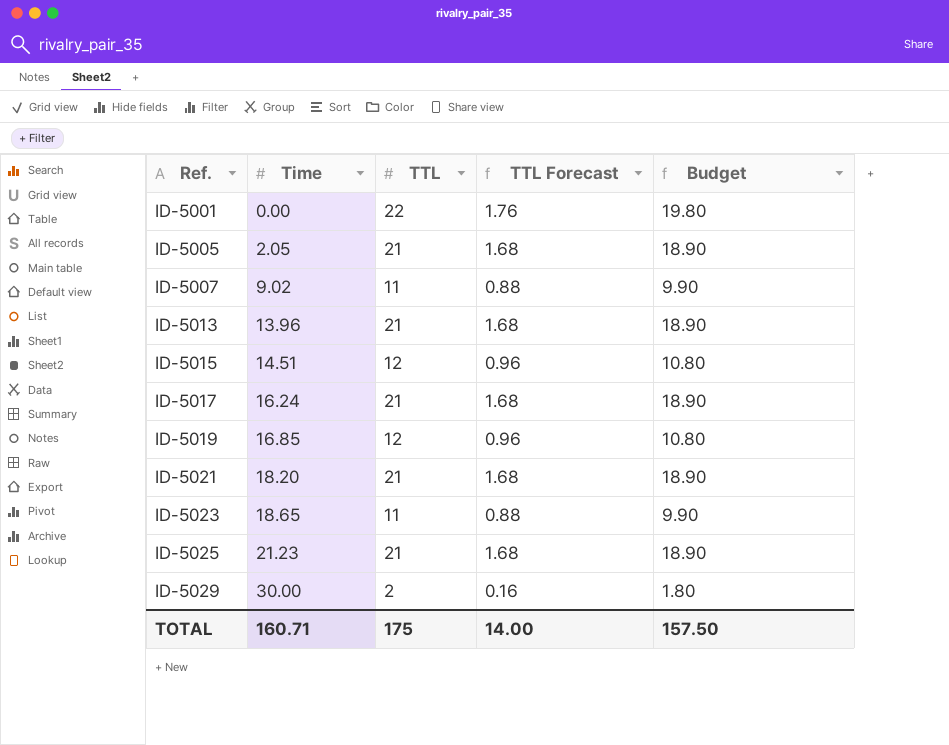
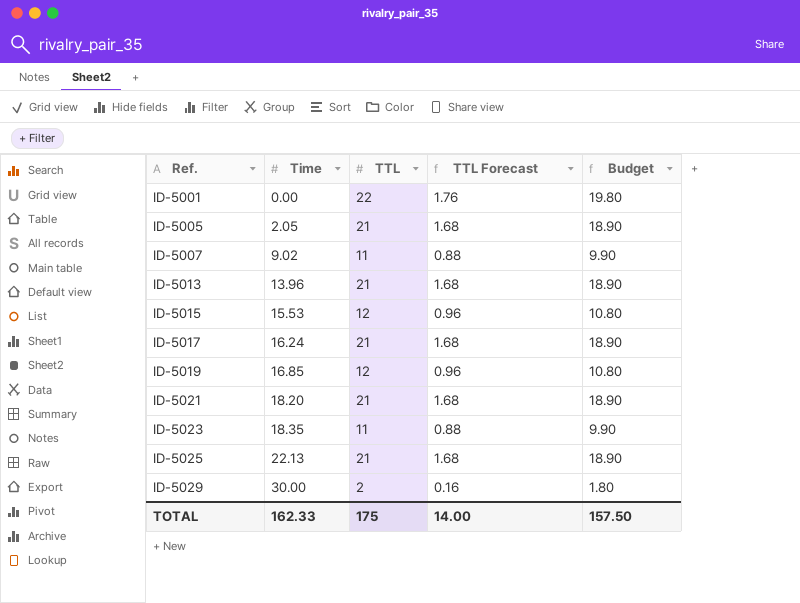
ID-5015 | Time: 14.51 -> 15.53
ID-5023 | Time: 18.65 -> 18.35
ID-5025 | Time: 21.23 -> 22.13
TOTAL | Time: 160.71 -> 162.33

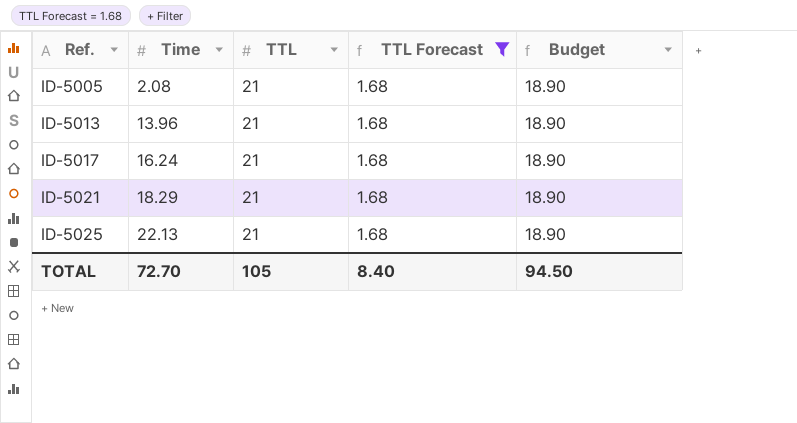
filter: none -> TTL Forecast = 1.68
ID-5005 | Time: 2.05 -> 2.08
ID-5021 | Time: 18.20 -> 18.29
TOTAL | Time: 162.33 -> 72.70
TOTAL | TTL: 175 -> 105
TOTAL | TTL Forecast: 14.00 -> 8.40
TOTAL | Budget: 157.50 -> 94.50

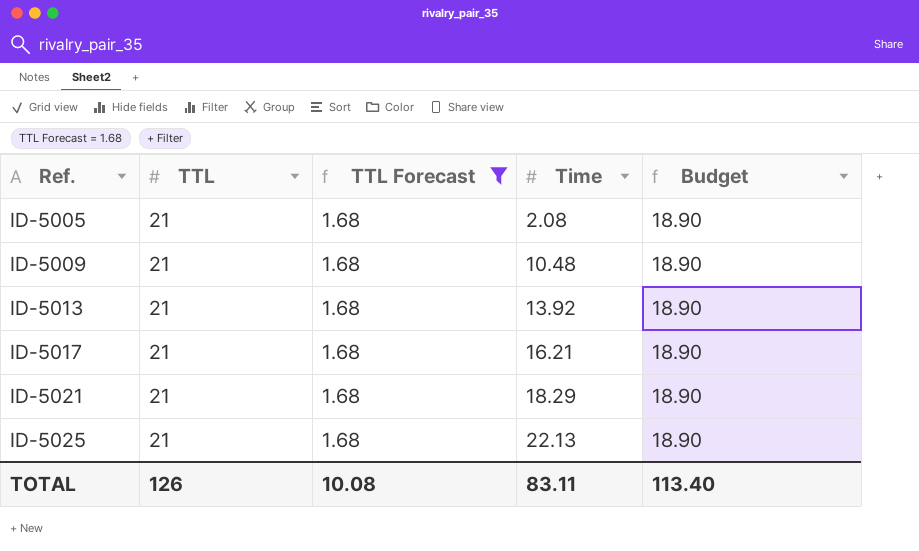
column Time | position: 2 -> 4
row ID-5009: none -> 21 | 1.68 | 10.48 | 18.90
ID-5013 | Time: 13.96 -> 13.92
ID-5017 | Time: 16.24 -> 16.21
TOTAL | TTL: 105 -> 126
TOTAL | TTL Forecast: 8.40 -> 10.08
TOTAL | Time: 72.70 -> 83.11
TOTAL | Budget: 94.50 -> 113.40

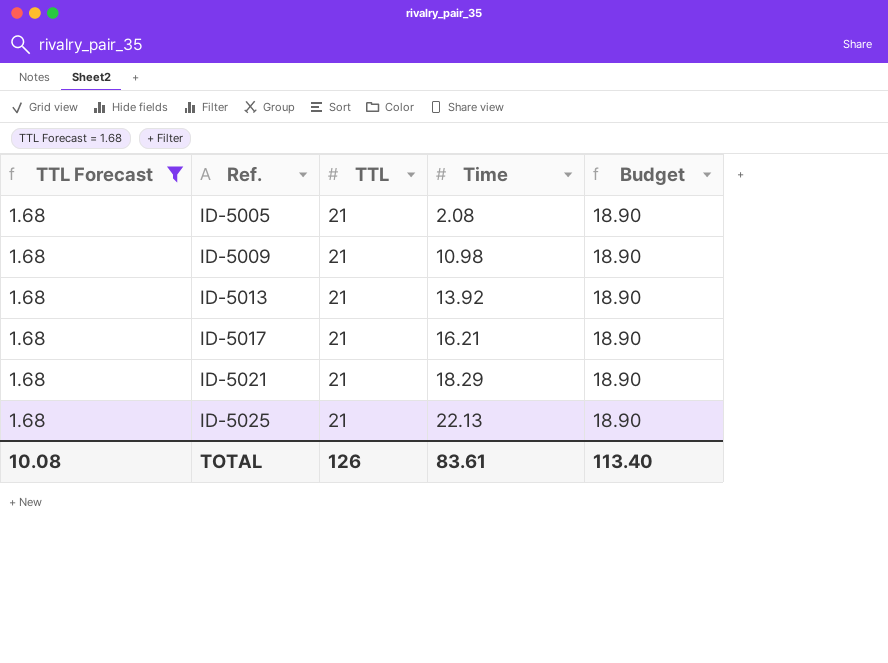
column TTL Forecast | position: 3 -> 1
ID-5009 | Time: 10.48 -> 10.98
TOTAL | Time: 83.11 -> 83.61

